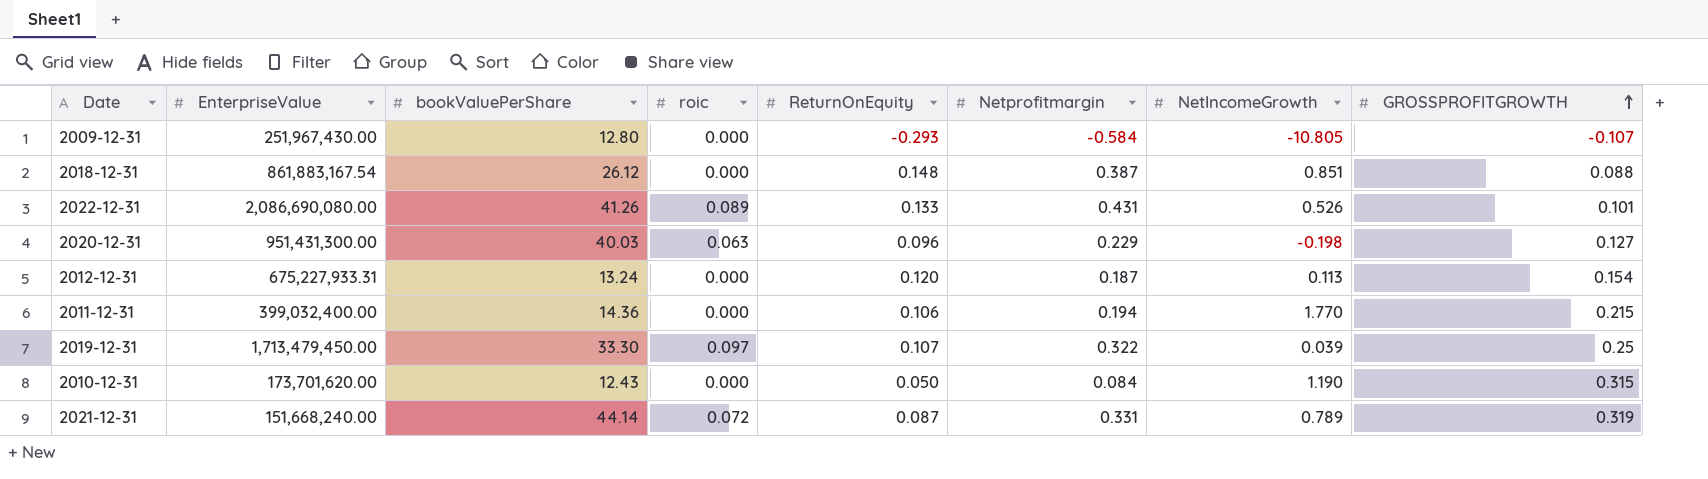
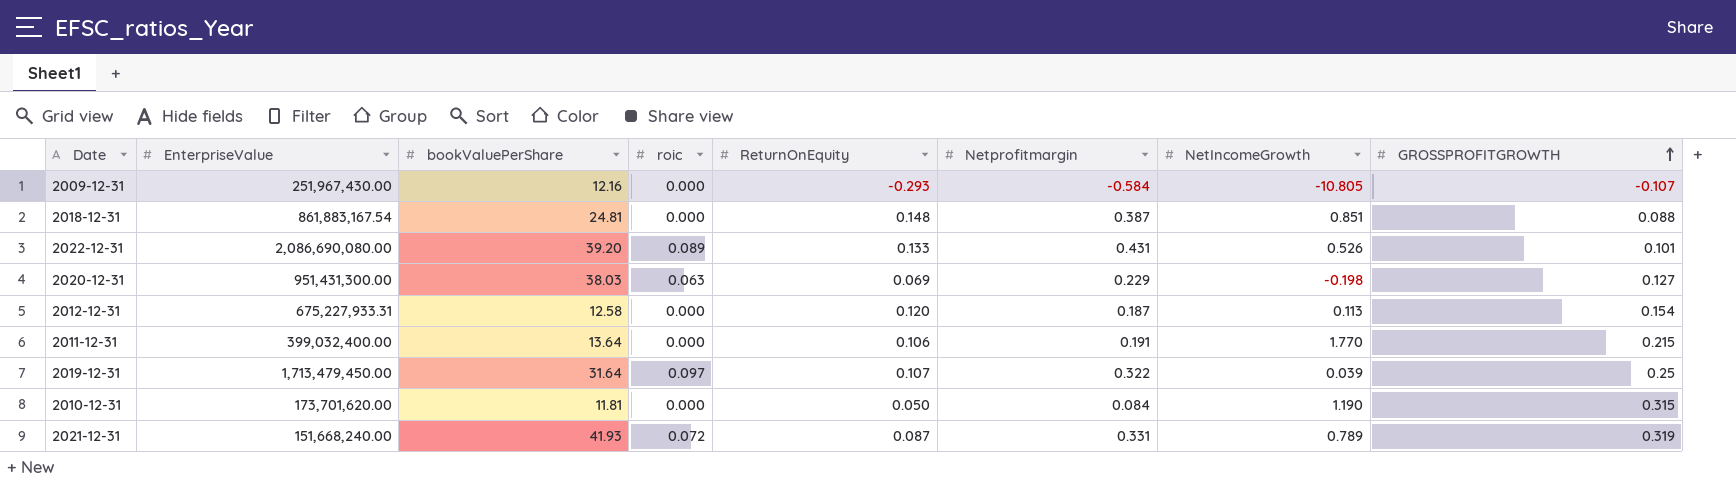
2009-12-31 | bookValuePerShare: 12.80 -> 12.16
2018-12-31 | bookValuePerShare: 26.12 -> 24.81
2022-12-31 | bookValuePerShare: 41.26 -> 39.20
2020-12-31 | bookValuePerShare: 40.03 -> 38.03
2020-12-31 | ReturnOnEquity: 0.096 -> 0.069
2012-12-31 | bookValuePerShare: 13.24 -> 12.58
2011-12-31 | bookValuePerShare: 14.36 -> 13.64
2011-12-31 | Netprofitmargin: 0.194 -> 0.191
2019-12-31 | bookValuePerShare: 33.30 -> 31.64
2010-12-31 | bookValuePerShare: 12.43 -> 11.81
2021-12-31 | bookValuePerShare: 44.14 -> 41.93

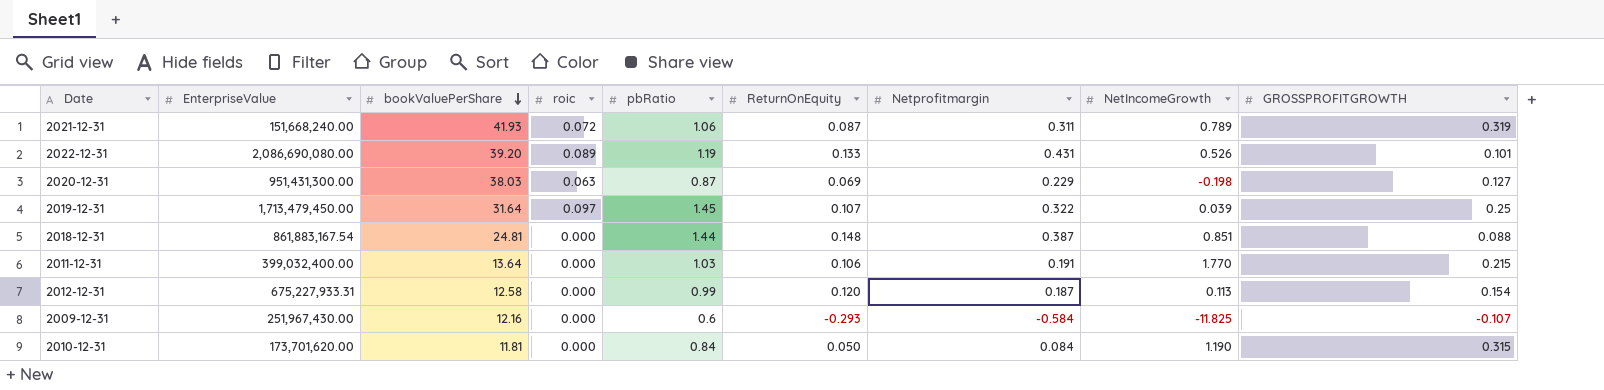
row order: GROSSPROFITGROWTH ascending -> bookValuePerShare descending
column pbRatio | position: none -> 5
2021-12-31 | Netprofitmargin: 0.331 -> 0.311
2009-12-31 | NetIncomeGrowth: -10.805 -> -11.825

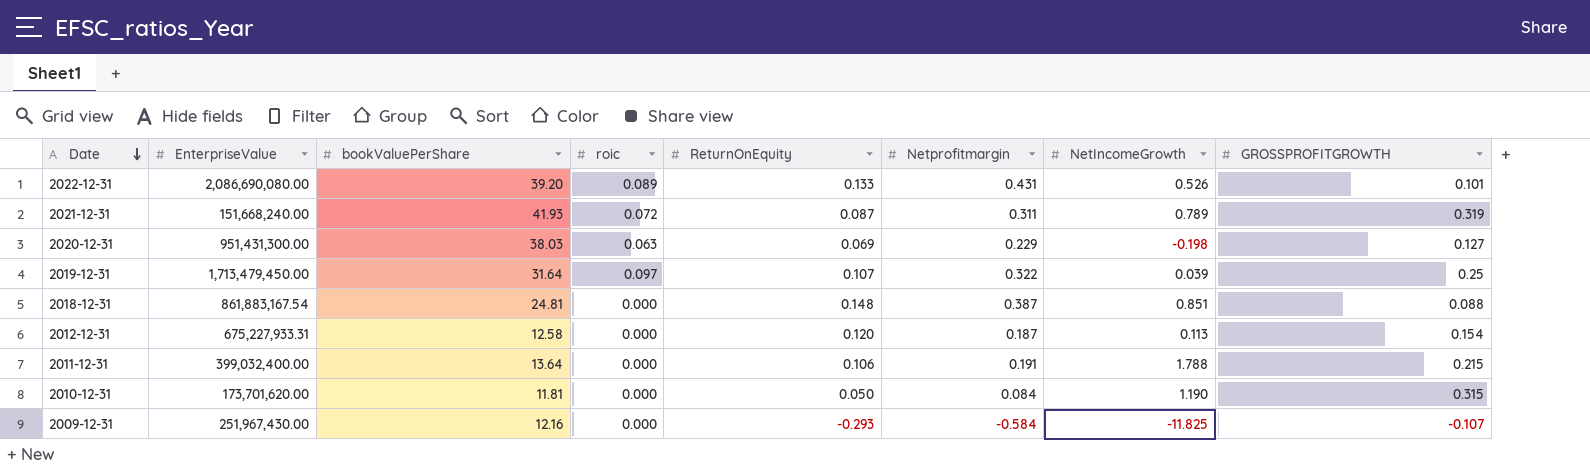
row order: bookValuePerShare descending -> Date descending
column pbRatio | position: 5 -> none
2011-12-31 | NetIncomeGrowth: 1.770 -> 1.788

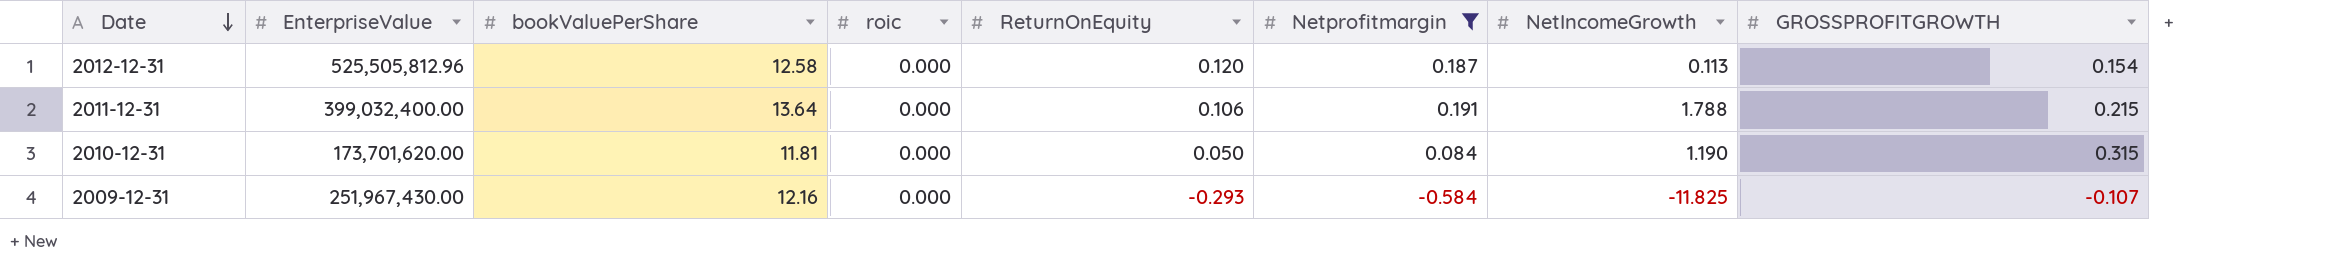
filter: none -> Netprofitmargin <= 0.191
2012-12-31 | EnterpriseValue: 675,227,933.31 -> 525,505,812.96

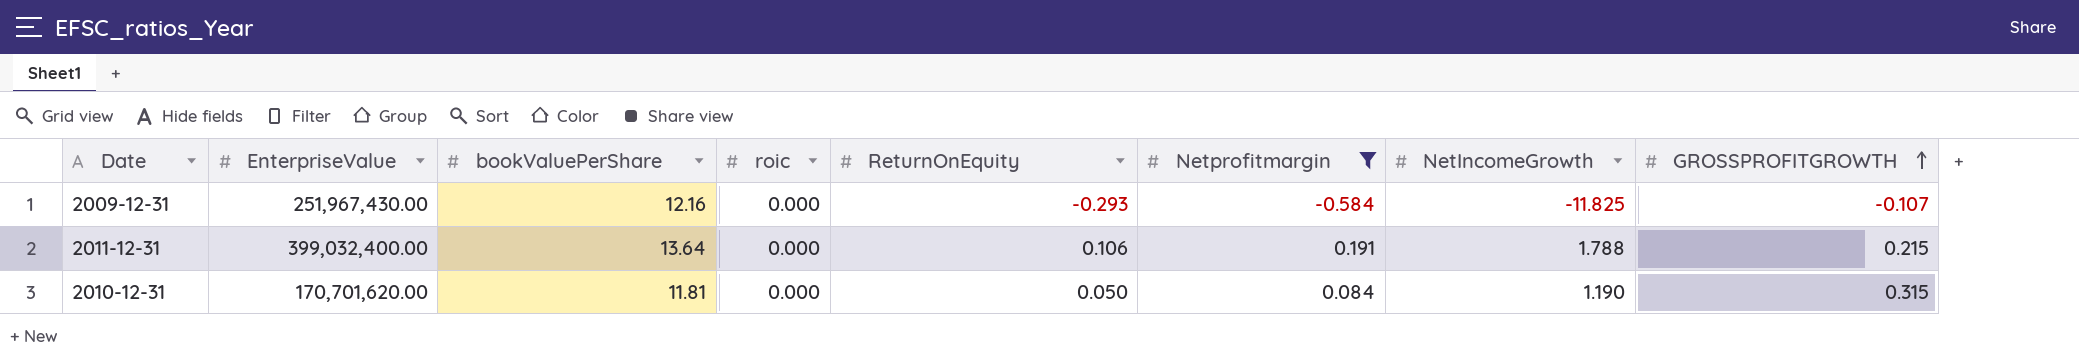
row order: Date descending -> GROSSPROFITGROWTH ascending
row 2012-12-31: 525,505,812.96 | 12.58 | 0.000 | 0.120 | 0.187 | 0.113 | 0.154 -> none
2010-12-31 | EnterpriseValue: 173,701,620.00 -> 170,701,620.00

